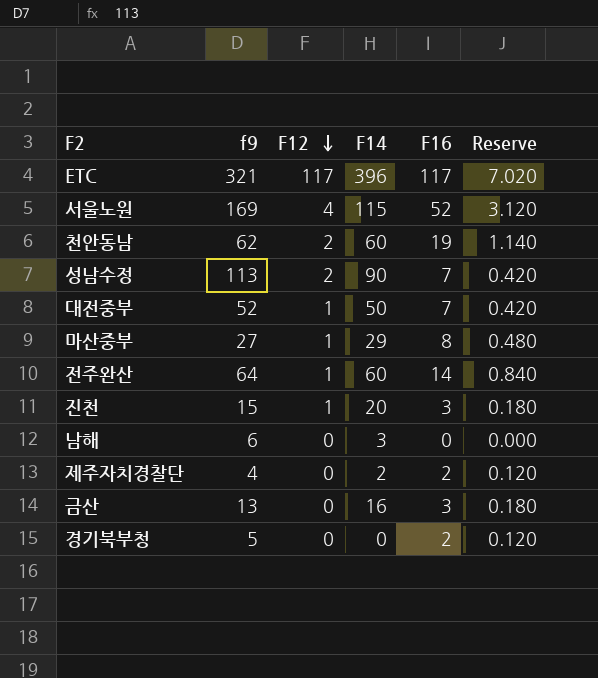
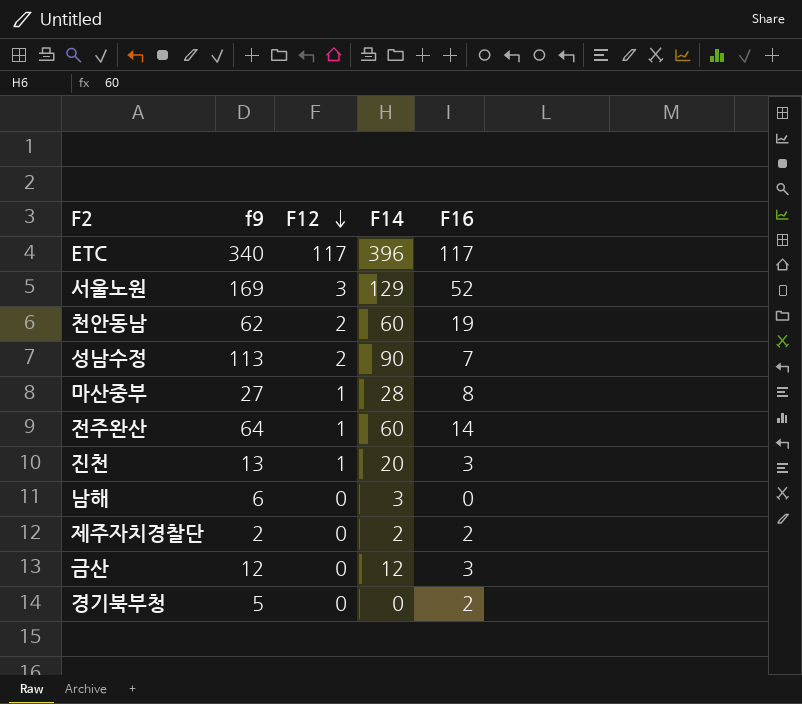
column Reserve | formula: [F16] * 0.06 -> none
row 대전중부: 52 | 1 | 50 | 7 | 0.420 -> none
ETC | f9: 321 -> 340
서울노원 | F12: 4 -> 3
서울노원 | F14: 115 -> 129
마산중부 | F14: 29 -> 28
진천 | f9: 15 -> 13
제주자치경찰단 | f9: 4 -> 2
금산 | f9: 13 -> 12
금산 | F14: 16 -> 12

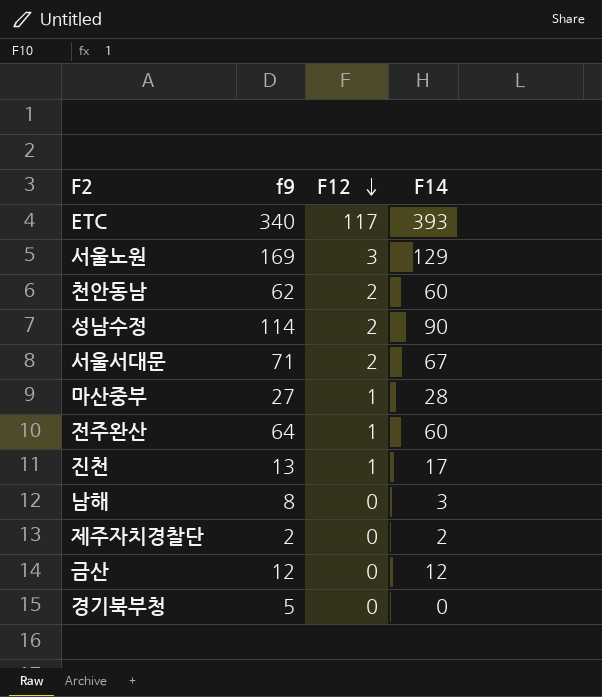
column F16 | position: 5 -> none
ETC | F14: 396 -> 393
성남수정 | f9: 113 -> 114
row 서울서대문: none -> 71 | 2 | 67
진천 | F14: 20 -> 17
남해 | f9: 6 -> 8

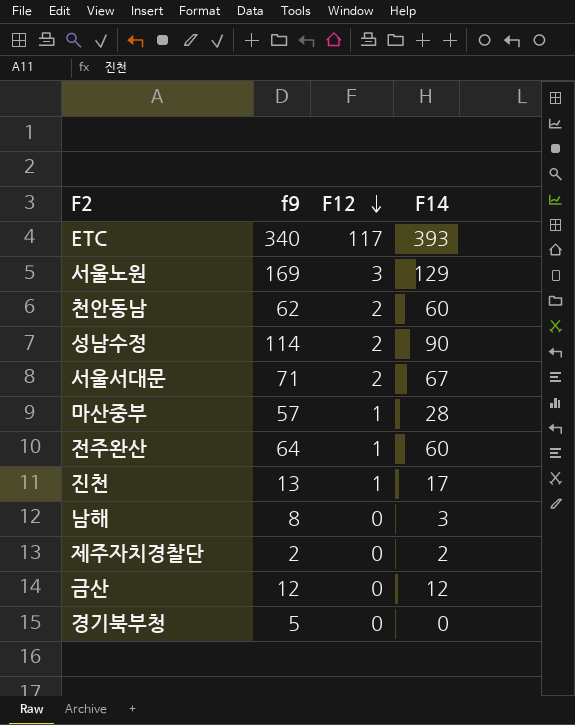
마산중부 | f9: 27 -> 57

